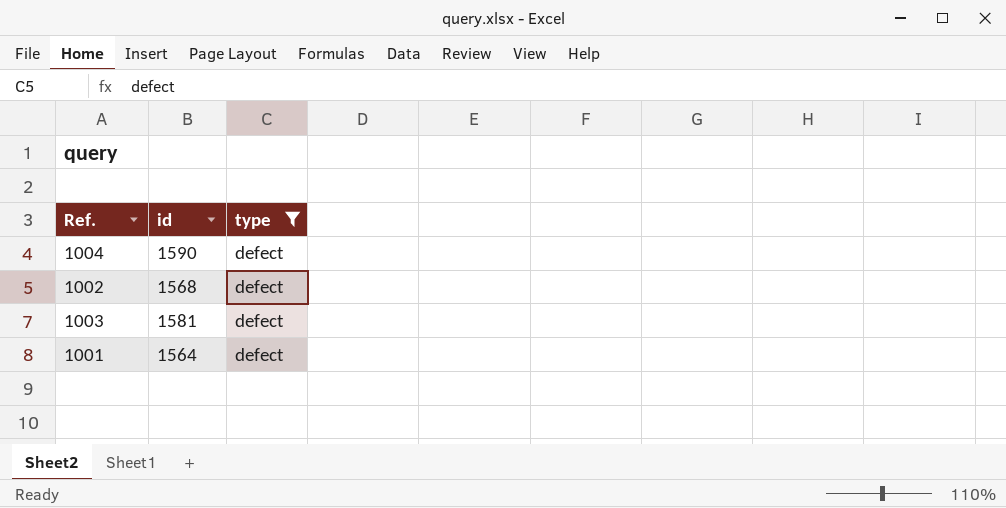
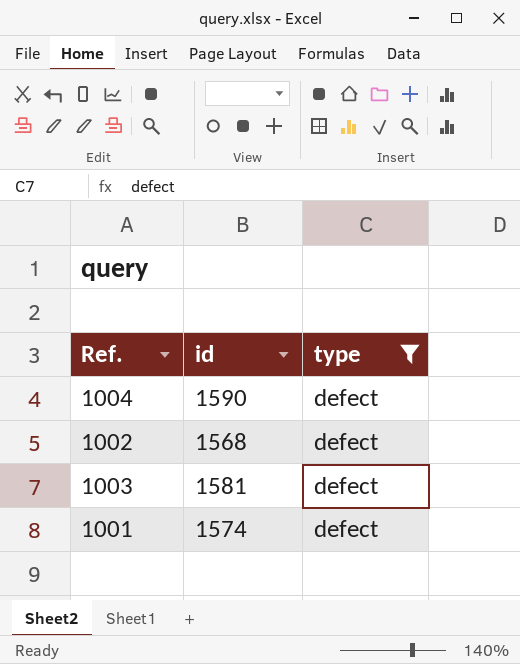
1001 | id: 1564 -> 1574

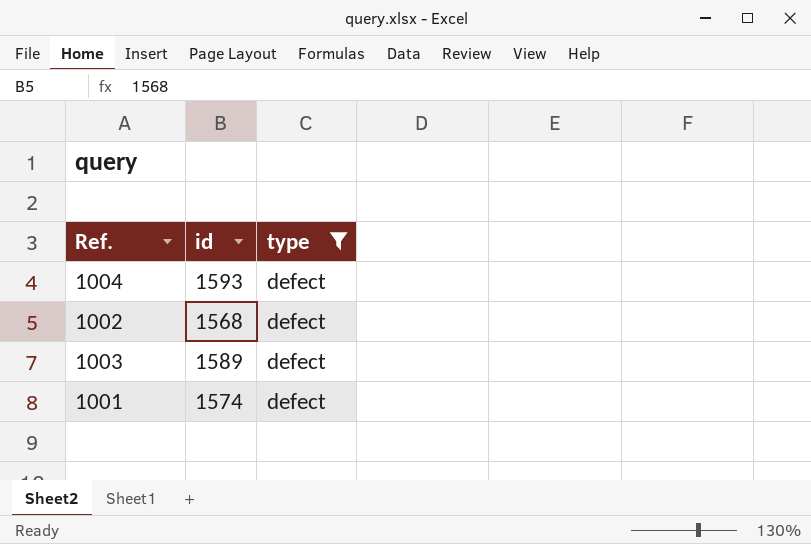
1004 | id: 1590 -> 1593
1003 | id: 1581 -> 1589

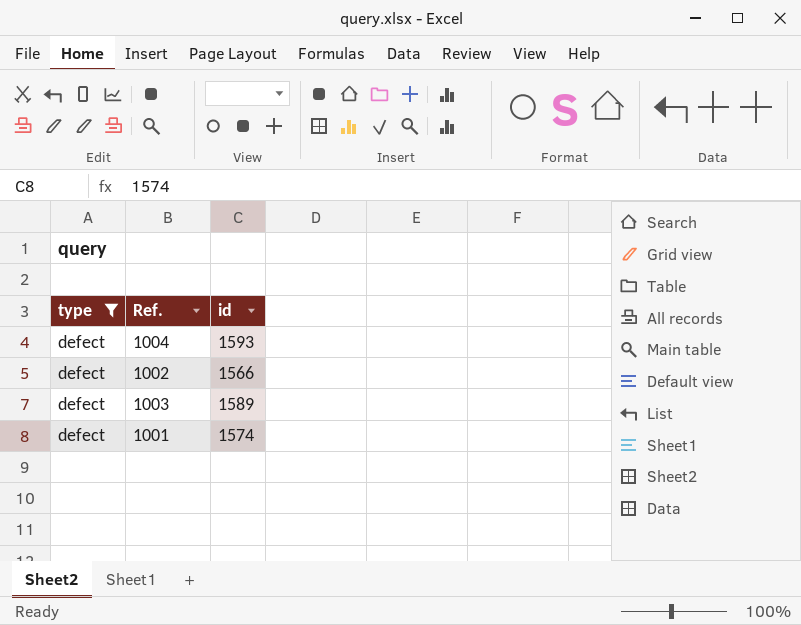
column type | position: 3 -> 1
1002 | id: 1568 -> 1566

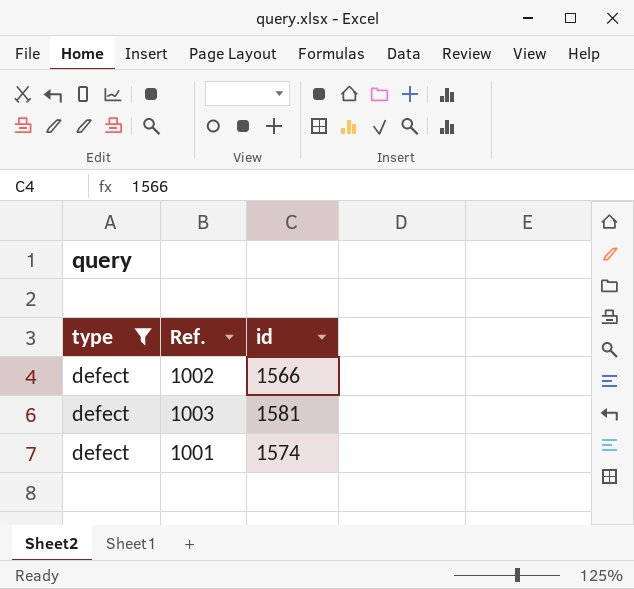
row 1004: defect | 1593 -> none
1003 | id: 1589 -> 1581

